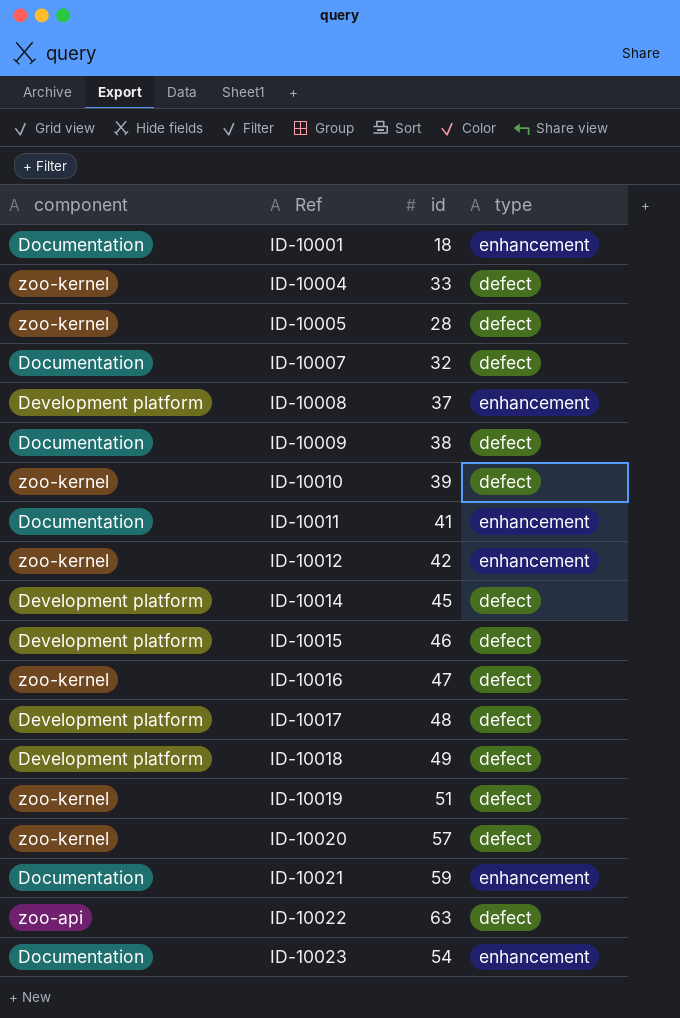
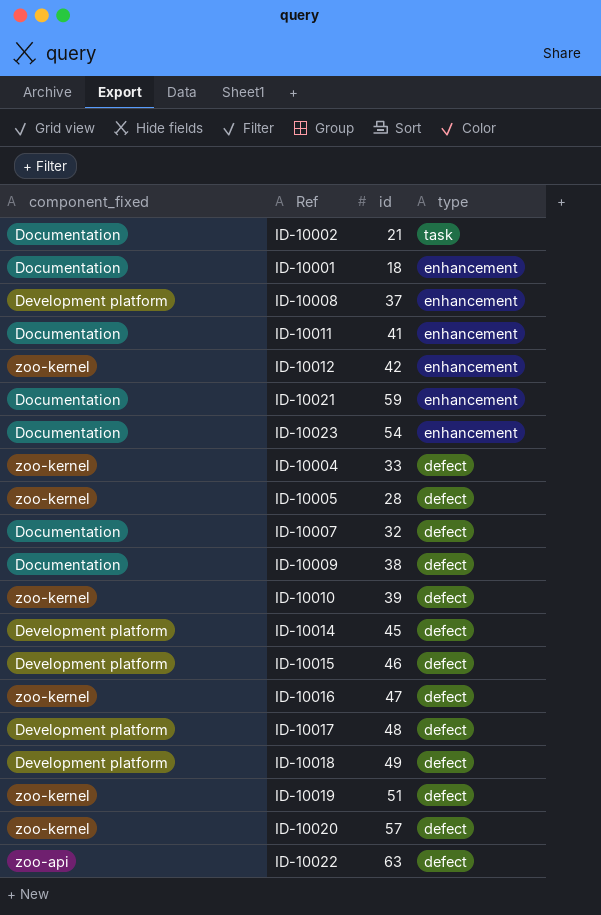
row order: Ref ascending -> type descending
column name: component -> component_fixed
row ID-10002: none -> Documentation | 21 | task

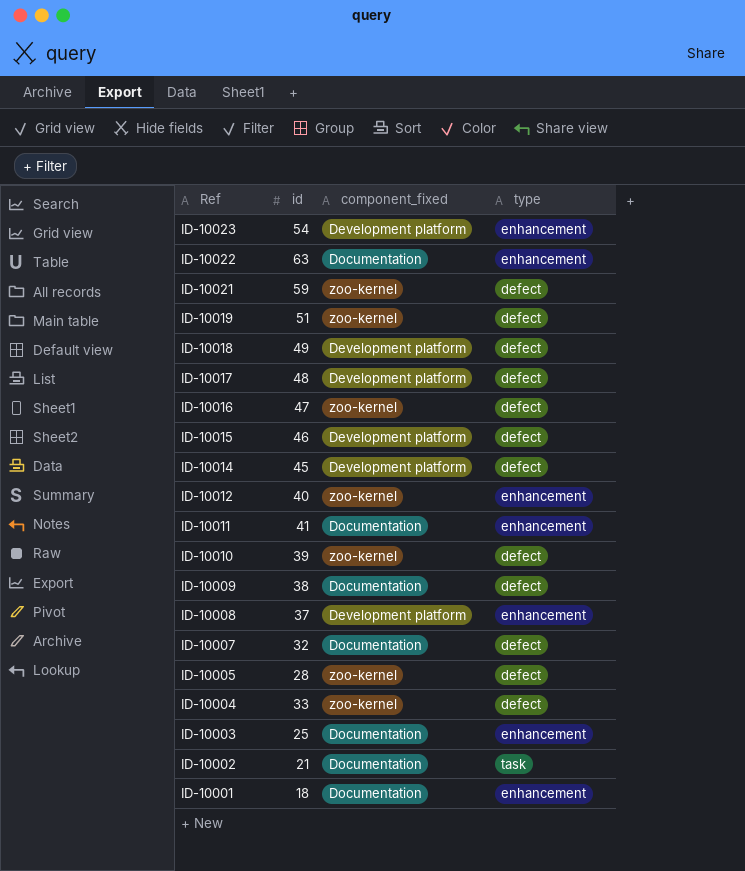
row order: type descending -> Ref descending
column component_fixed | position: 1 -> 3
row ID-10020: zoo-kernel | 57 | defect -> none
ID-10023 | component_fixed: Documentation -> Development platform
ID-10022 | component_fixed: zoo-api -> Documentation
ID-10022 | type: defect -> enhancement
ID-10021 | component_fixed: Documentation -> zoo-kernel
ID-10021 | type: enhancement -> defect
ID-10012 | id: 42 -> 40
row ID-10003: none -> 25 | Documentation | enhancement

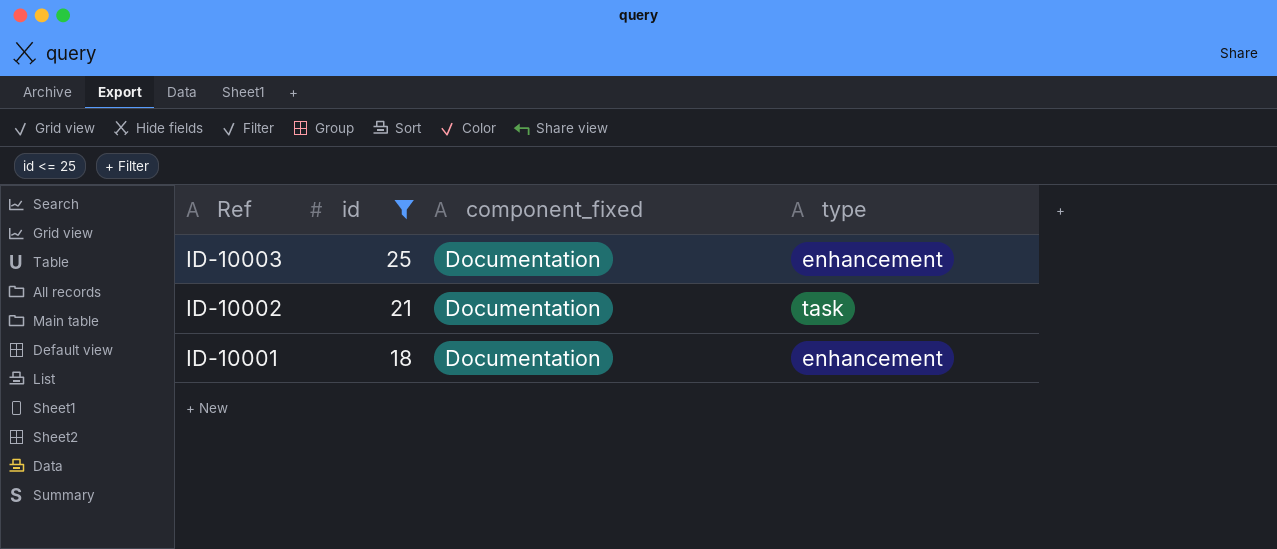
filter: none -> id <= 25

